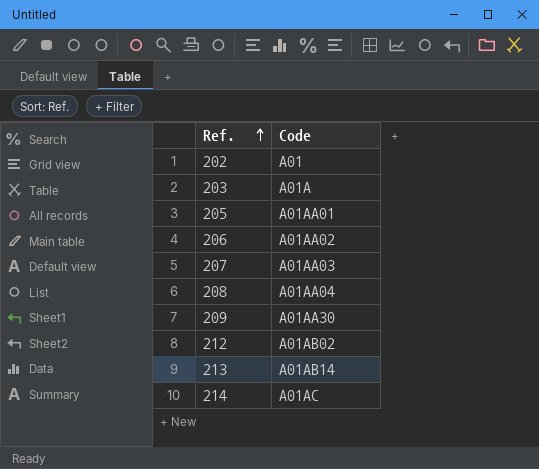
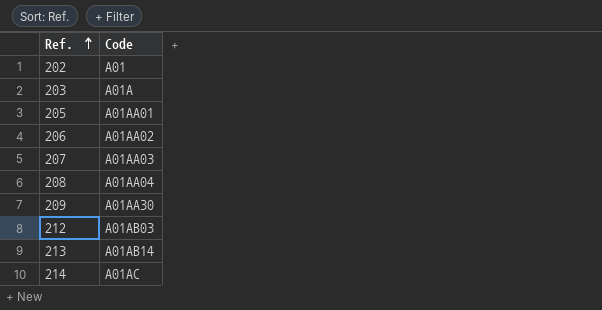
212 | Code: A01AB02 -> A01AB03

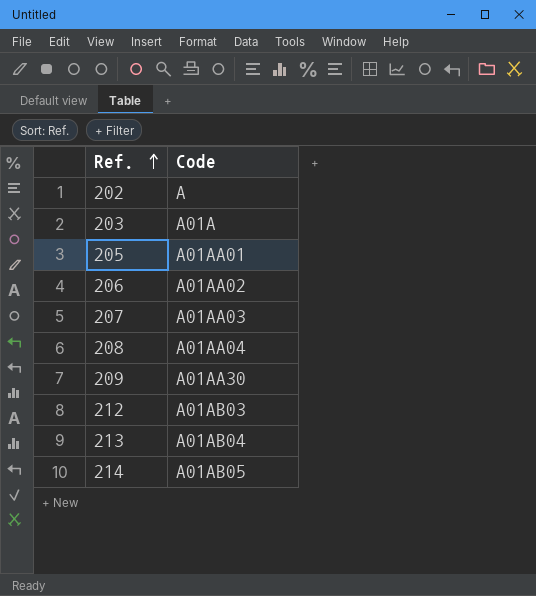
202 | Code: A01 -> A
213 | Code: A01AB14 -> A01AB04
214 | Code: A01AC -> A01AB05

